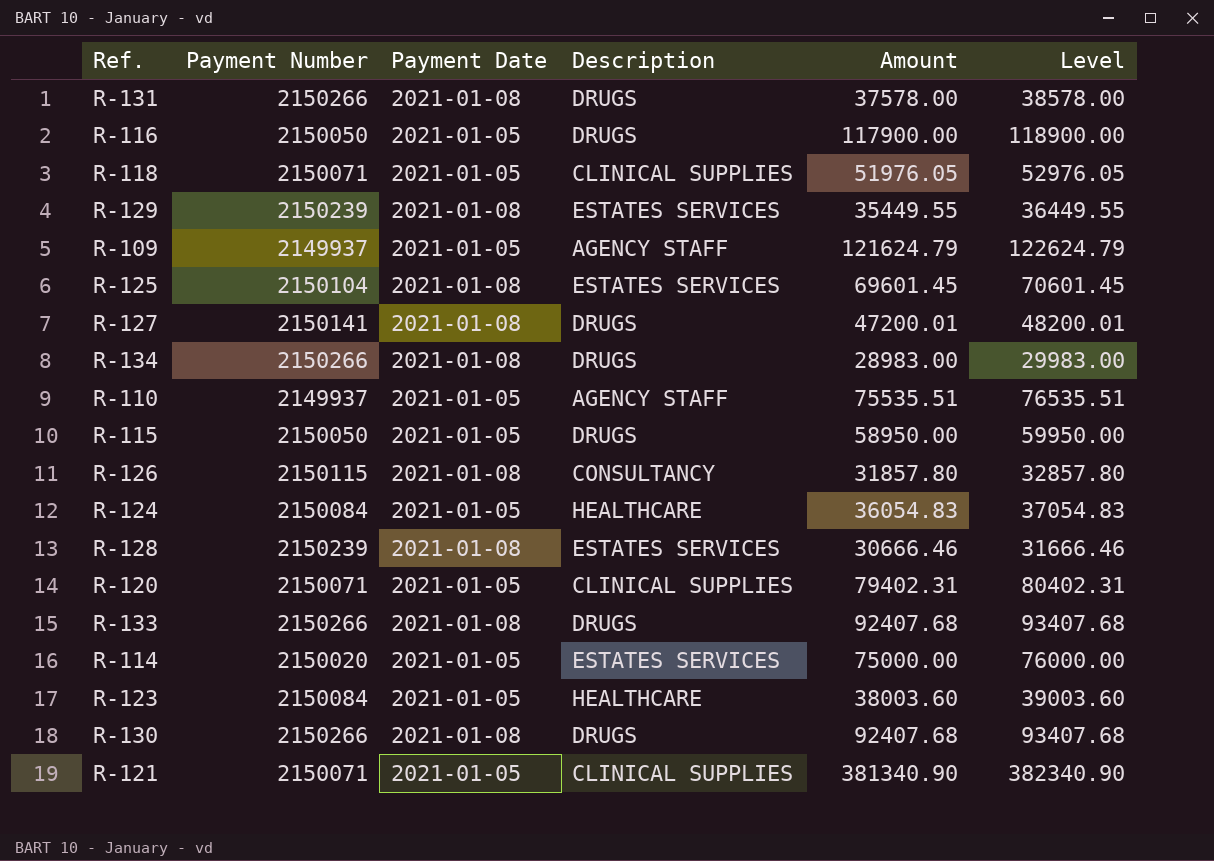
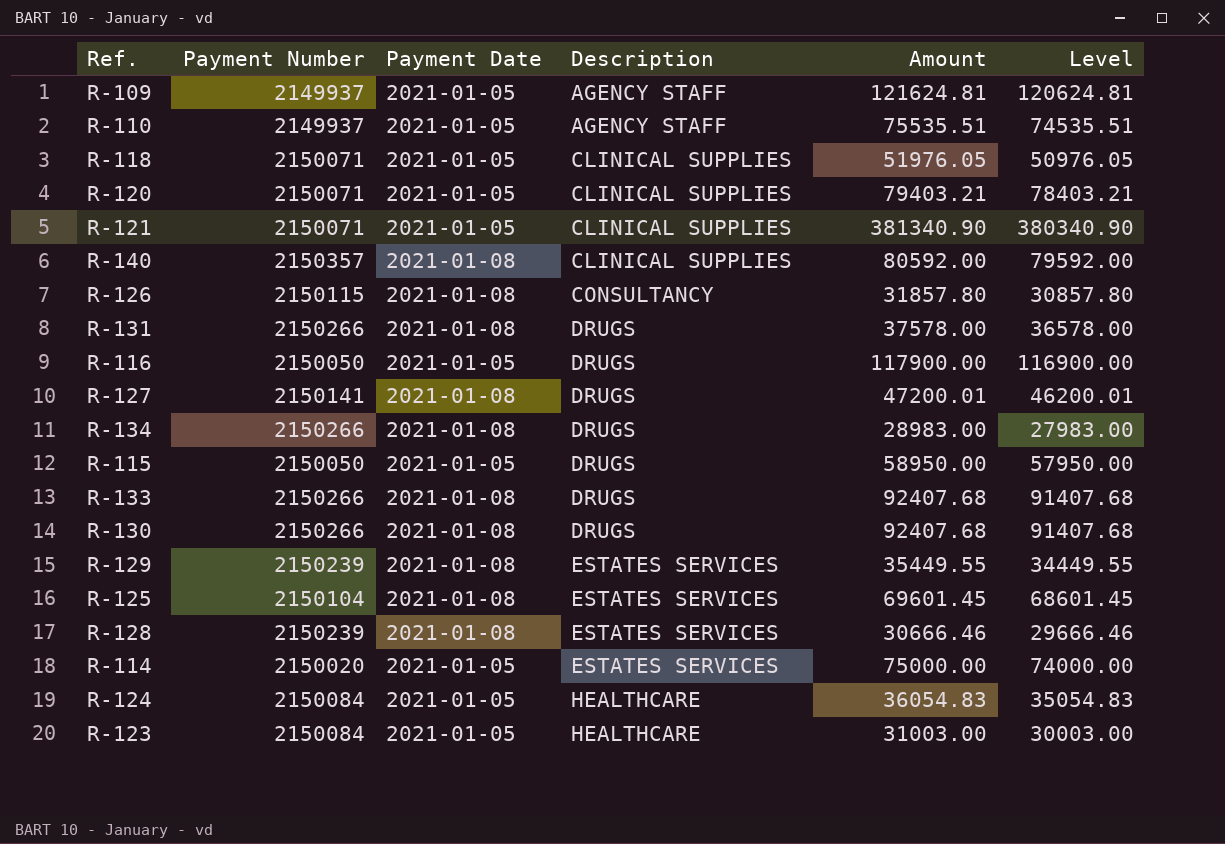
row order: none -> Description ascending
column Level | formula: [Amount] + 1000 -> [Amount] - 1000
R-109 | Amount: 121624.79 -> 121624.81
R-120 | Amount: 79402.31 -> 79403.21
row R-140: none -> 2150357 | 2021-01-08 | CLINICAL SUPPLIES | 80592.00 | 79592.00
R-123 | Amount: 38003.60 -> 31003.00

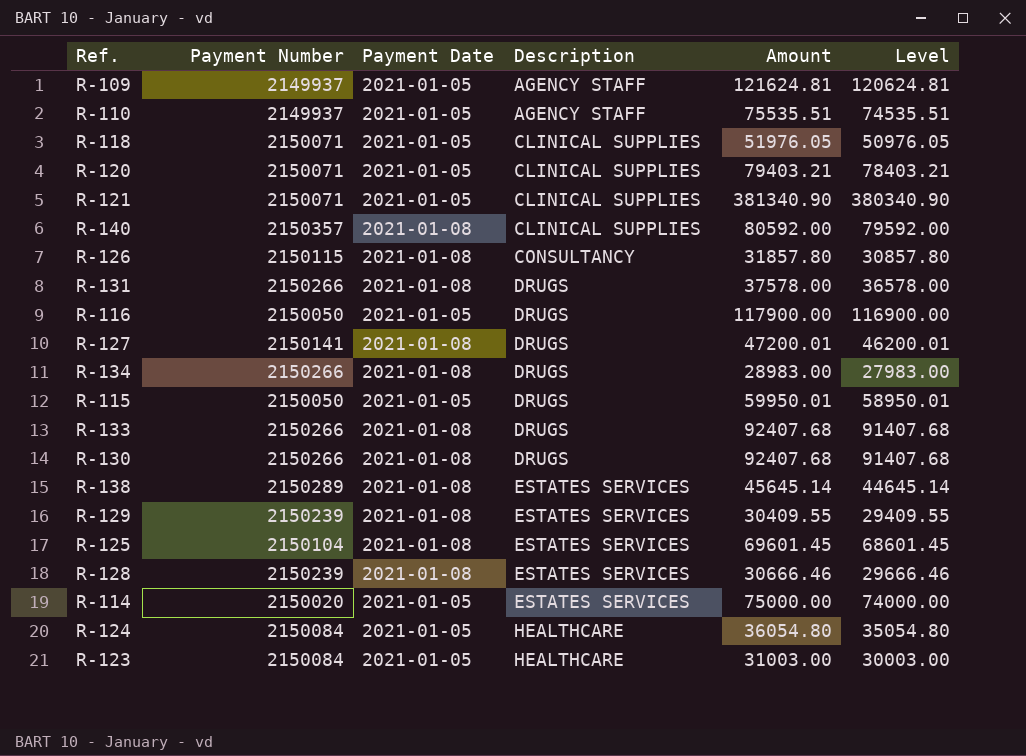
R-115 | Amount: 58950.00 -> 59950.01
R-115 | Level: 57950.00 -> 58950.01
row R-138: none -> 2150289 | 2021-01-08 | ESTATES SERVICES | 45645.14 | 44645.14
R-129 | Amount: 35449.55 -> 30409.55
R-129 | Level: 34449.55 -> 29409.55
R-124 | Amount: 36054.83 -> 36054.80
R-124 | Level: 35054.83 -> 35054.80

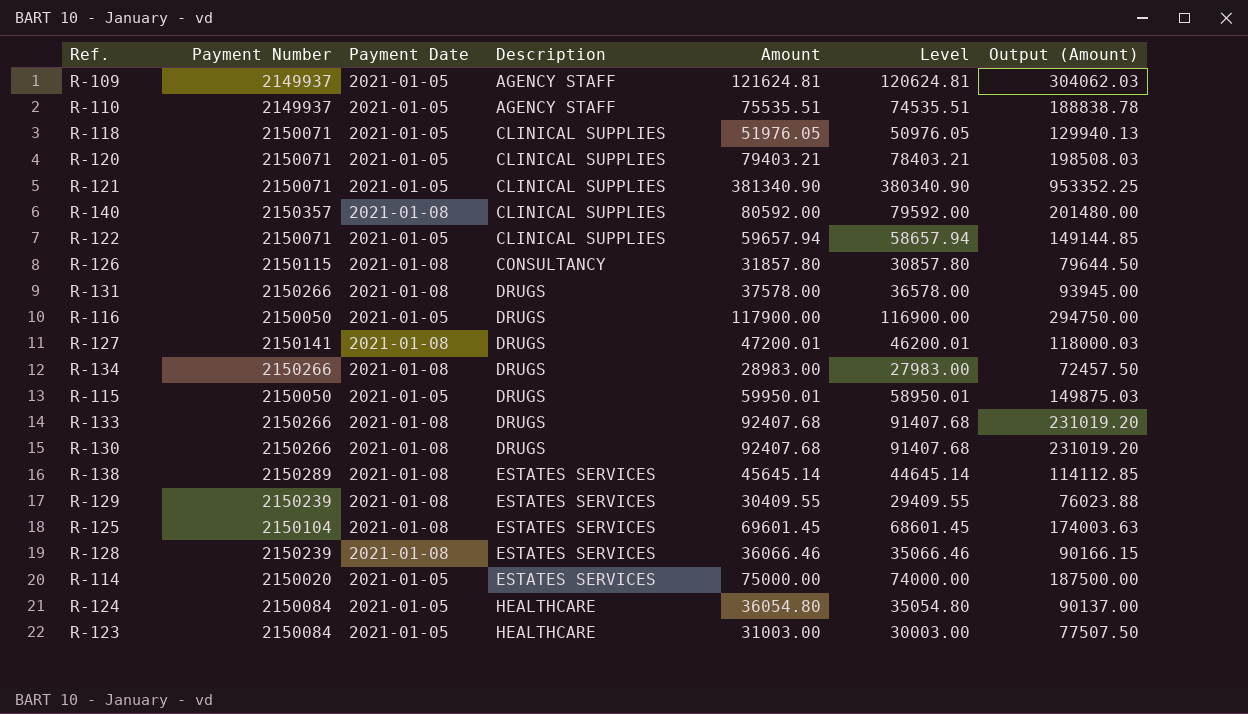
column Output (Amount) | formula: none -> [Amount] * 2.5
row R-122: none -> 2150071 | 2021-01-05 | CLINICAL SUPPLIES | 59657.94 | 58657.94 | 149144.85
R-128 | Amount: 30666.46 -> 36066.46
R-128 | Level: 29666.46 -> 35066.46

